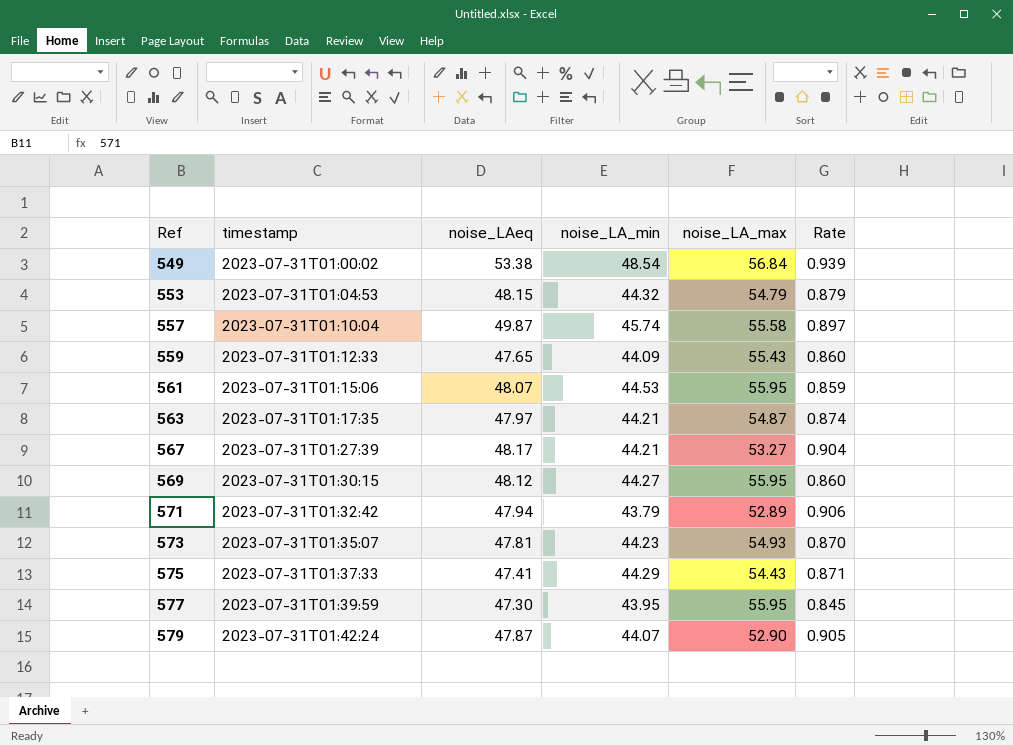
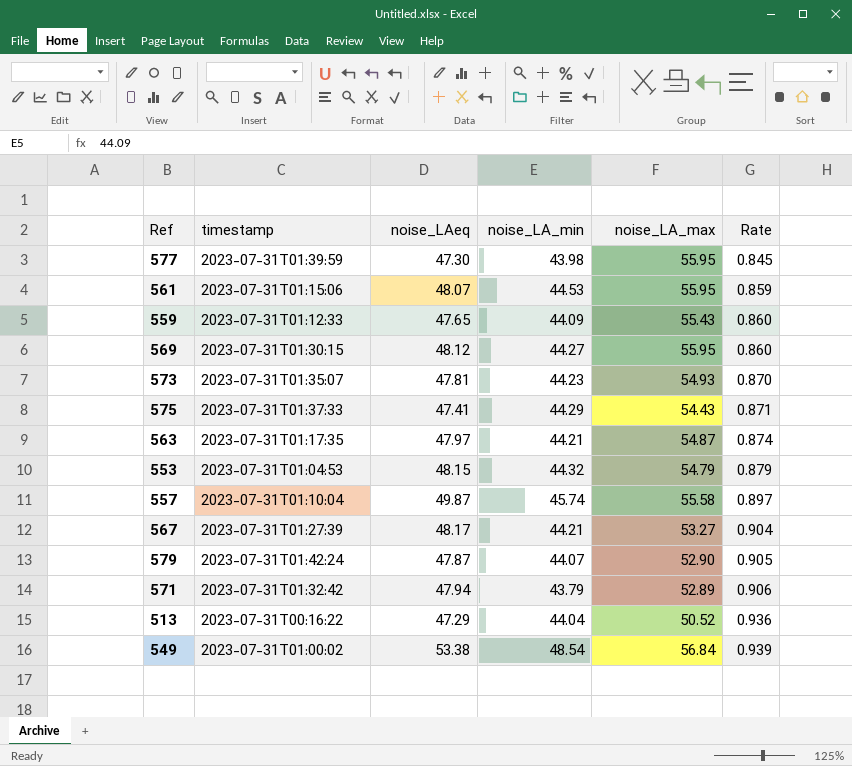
row order: Ref ascending -> Rate ascending
577 | noise_LA_min: 43.95 -> 43.98
row 513: none -> 2023-07-31T00:16:22 | 47.29 | 44.04 | 50.52 | 0.936

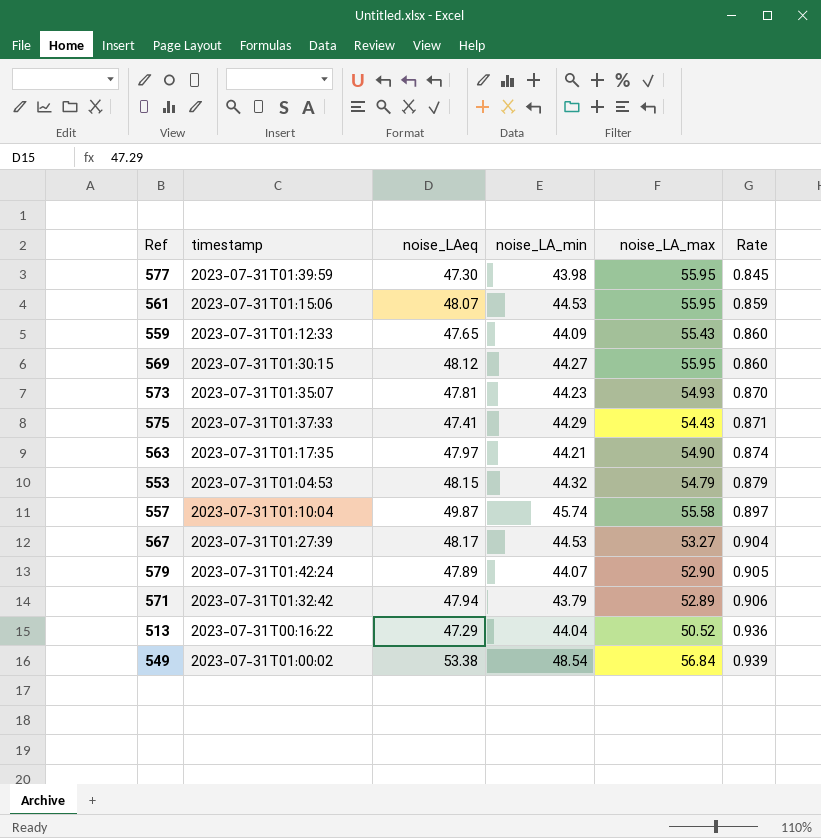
563 | noise_LA_max: 54.87 -> 54.90
567 | noise_LA_min: 44.21 -> 44.53
579 | noise_LAeq: 47.87 -> 47.89

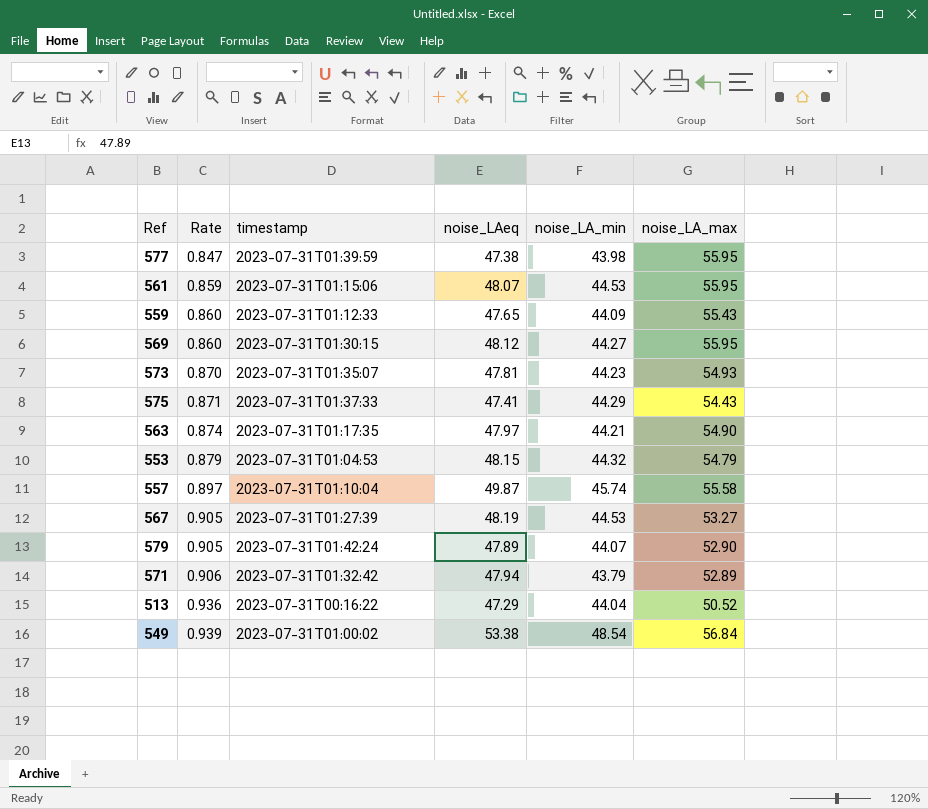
column Rate | position: 6 -> 2
577 | Rate: 0.845 -> 0.847
577 | noise_LAeq: 47.30 -> 47.38
567 | Rate: 0.904 -> 0.905
567 | noise_LAeq: 48.17 -> 48.19

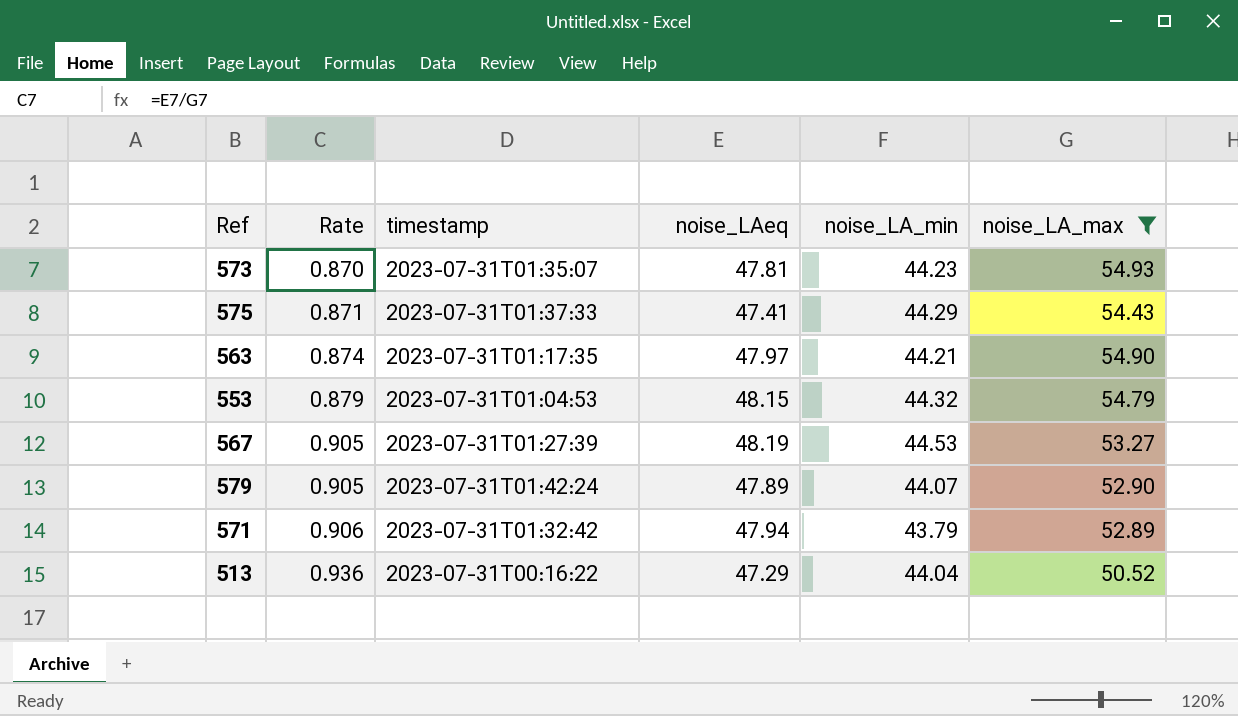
filter: none -> noise_LA_max <= 54.93

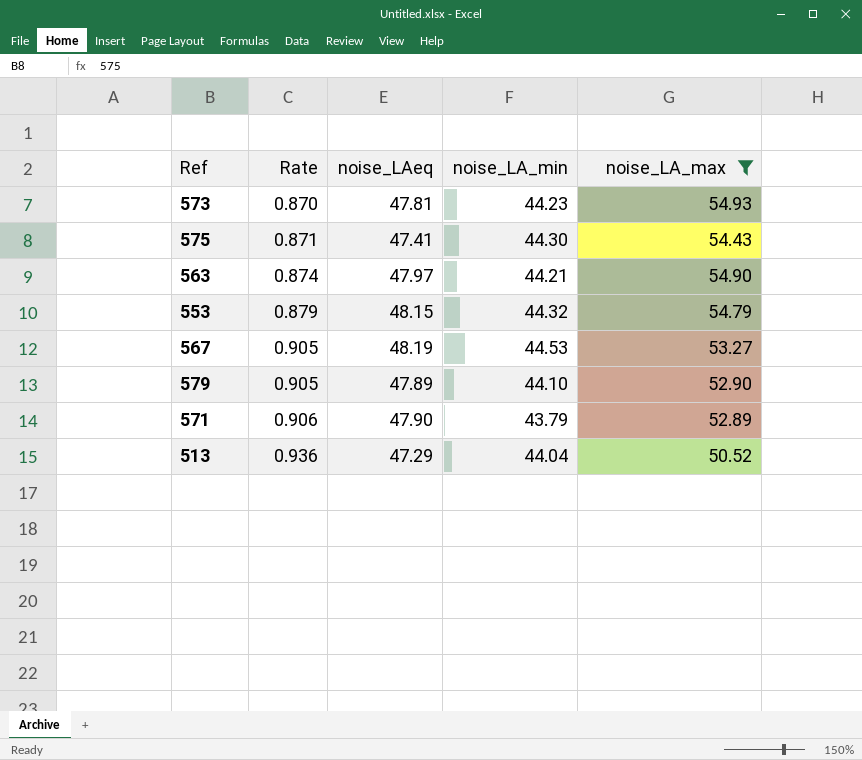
column timestamp | position: 3 -> none
575 | noise_LA_min: 44.29 -> 44.30
579 | noise_LA_min: 44.07 -> 44.10
571 | noise_LAeq: 47.94 -> 47.90

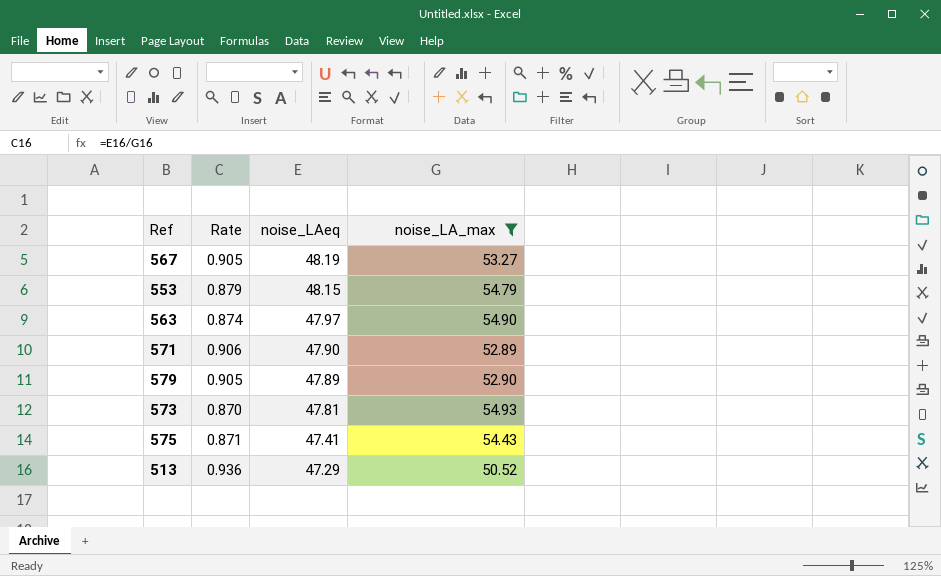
row order: Rate ascending -> noise_LAeq descending
column noise_LA_min | position: 4 -> none

